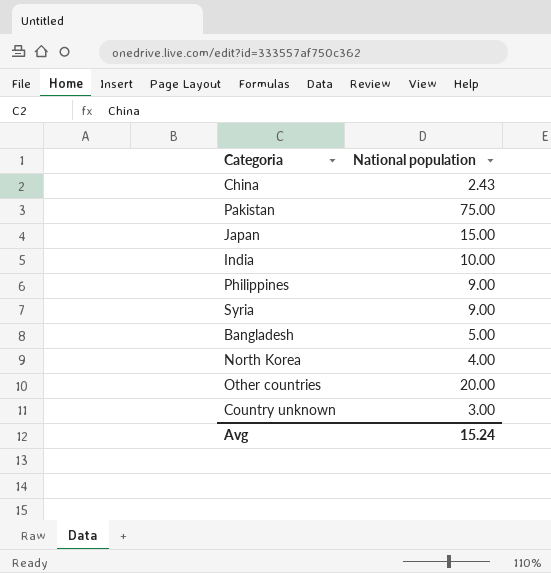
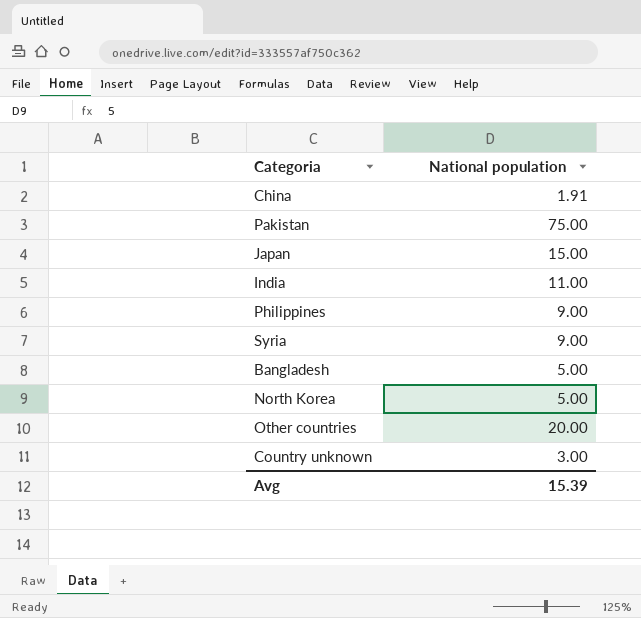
China | National population: 2.43 -> 1.91
India | National population: 10.00 -> 11.00
North Korea | National population: 4.00 -> 5.00
Avg | National population: 15.24 -> 15.39

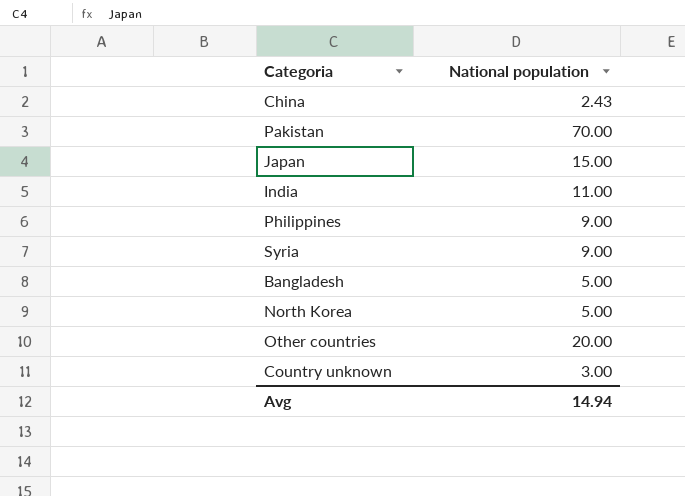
China | National population: 1.91 -> 2.43
Pakistan | National population: 75.00 -> 70.00
Avg | National population: 15.39 -> 14.94

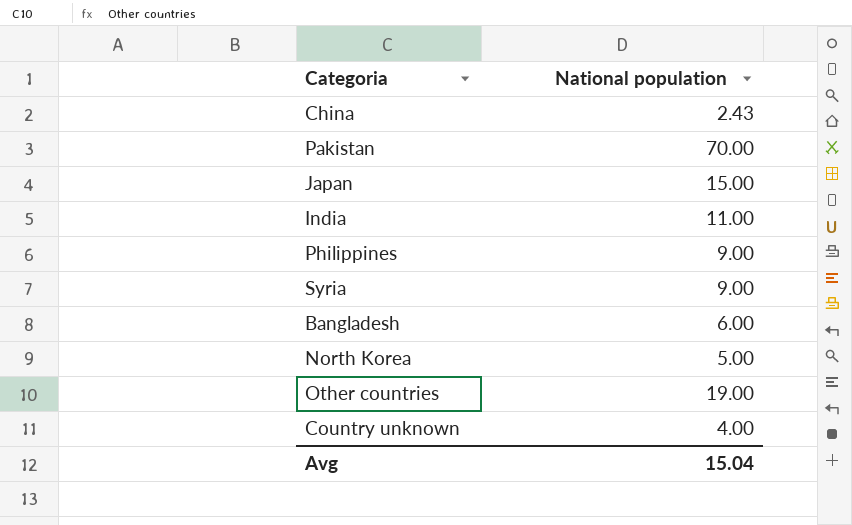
Bangladesh | National population: 5.00 -> 6.00
Other countries | National population: 20.00 -> 19.00
Country unknown | National population: 3.00 -> 4.00
Avg | National population: 14.94 -> 15.04

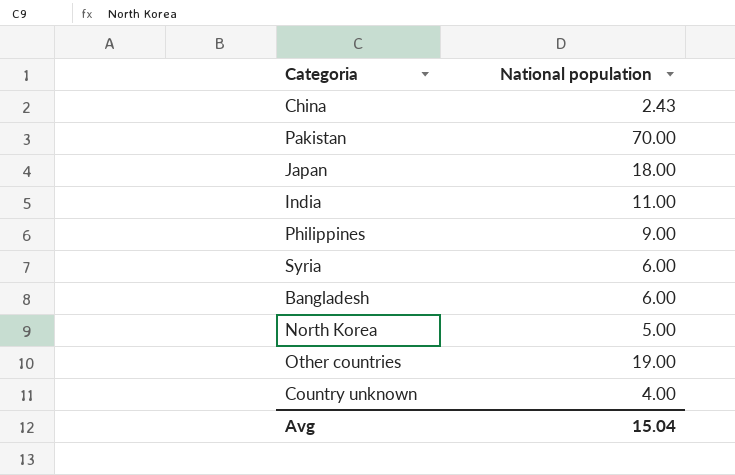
Japan | National population: 15.00 -> 18.00
Syria | National population: 9.00 -> 6.00

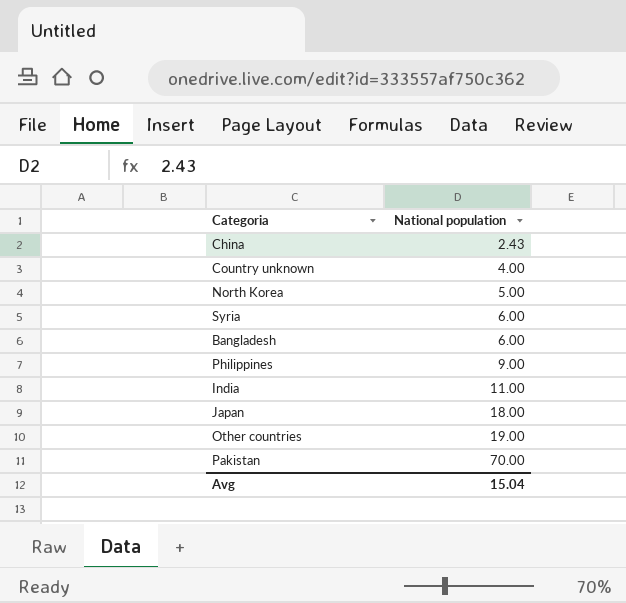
row order: none -> National population ascending

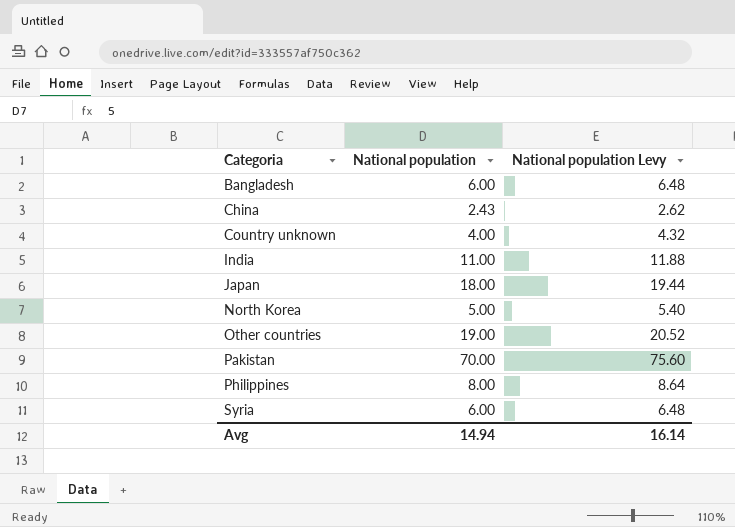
row order: National population ascending -> Categoria ascending
column National population Levy | formula: none -> [National population] * 1.08
Philippines | National population: 9.00 -> 8.00
Avg | National population: 15.04 -> 14.94

